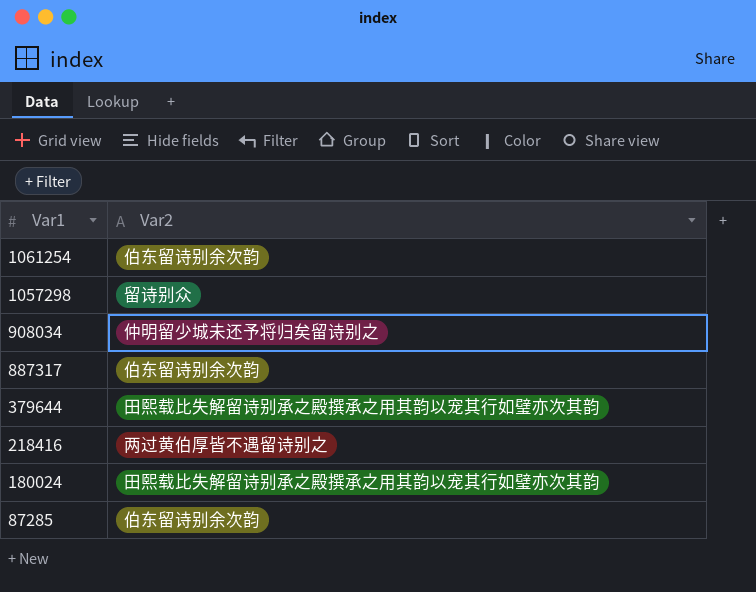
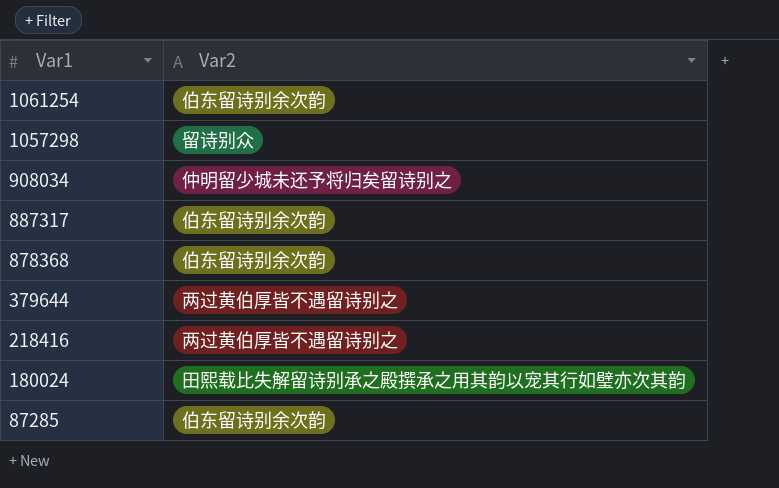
row 878368: none -> 伯东留诗别余次韵
379644 | Var2: 田熙载比失解留诗别承之殿撰承之用其韵以宠其行如璧亦次其韵 -> 两过黄伯厚皆不遇留诗别之

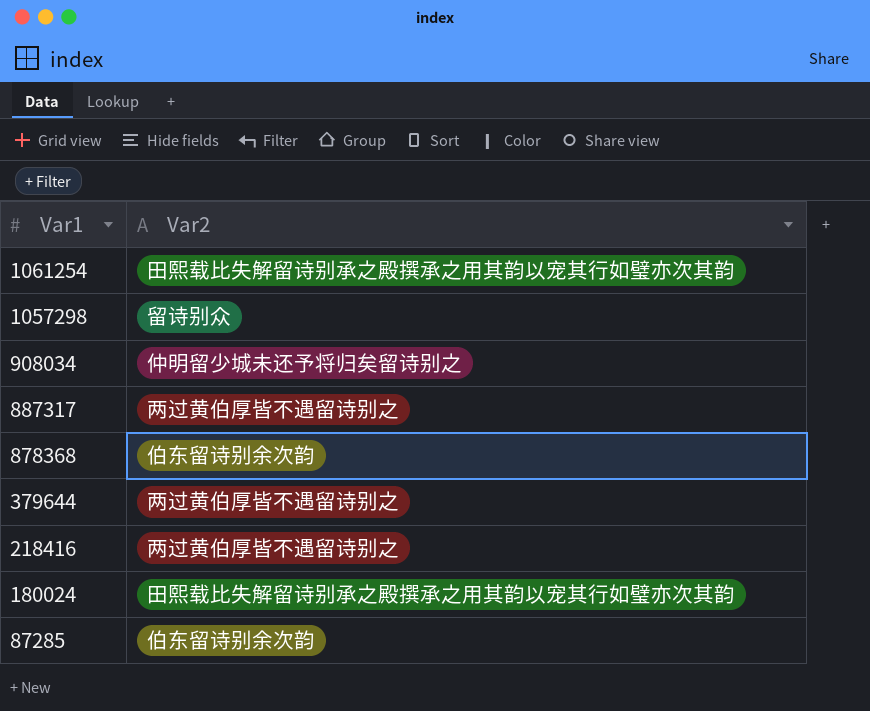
1061254 | Var2: 伯东留诗别余次韵 -> 田熙载比失解留诗别承之殿撰承之用其韵以宠其行如璧亦次其韵
887317 | Var2: 伯东留诗别余次韵 -> 两过黄伯厚皆不遇留诗别之

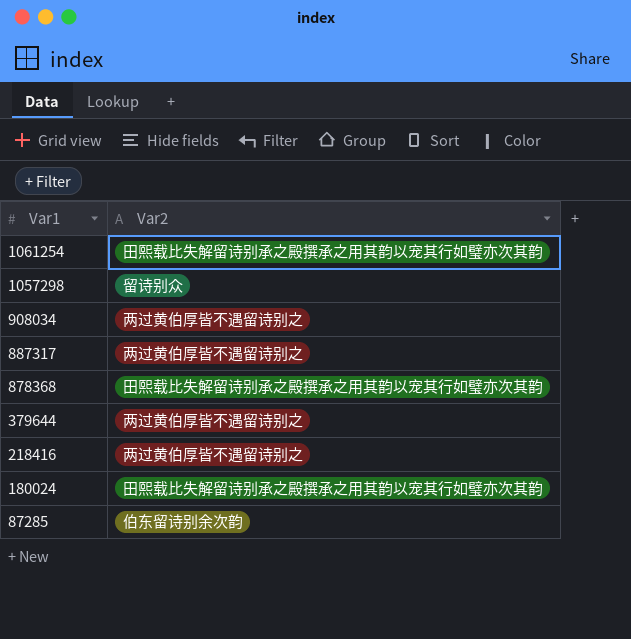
908034 | Var2: 仲明留少城未还予将归矣留诗别之 -> 两过黄伯厚皆不遇留诗别之
878368 | Var2: 伯东留诗别余次韵 -> 田熙载比失解留诗别承之殿撰承之用其韵以宠其行如璧亦次其韵

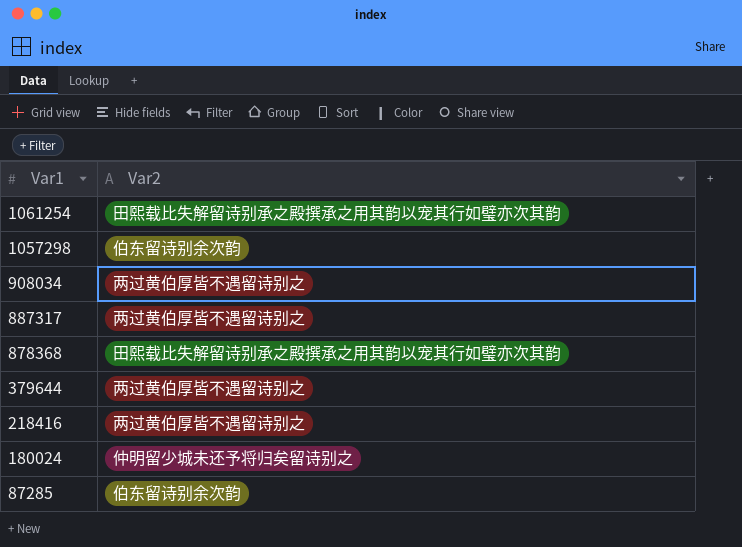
1057298 | Var2: 留诗别众 -> 伯东留诗别余次韵
180024 | Var2: 田熙载比失解留诗别承之殿撰承之用其韵以宠其行如璧亦次其韵 -> 仲明留少城未还予将归矣留诗别之

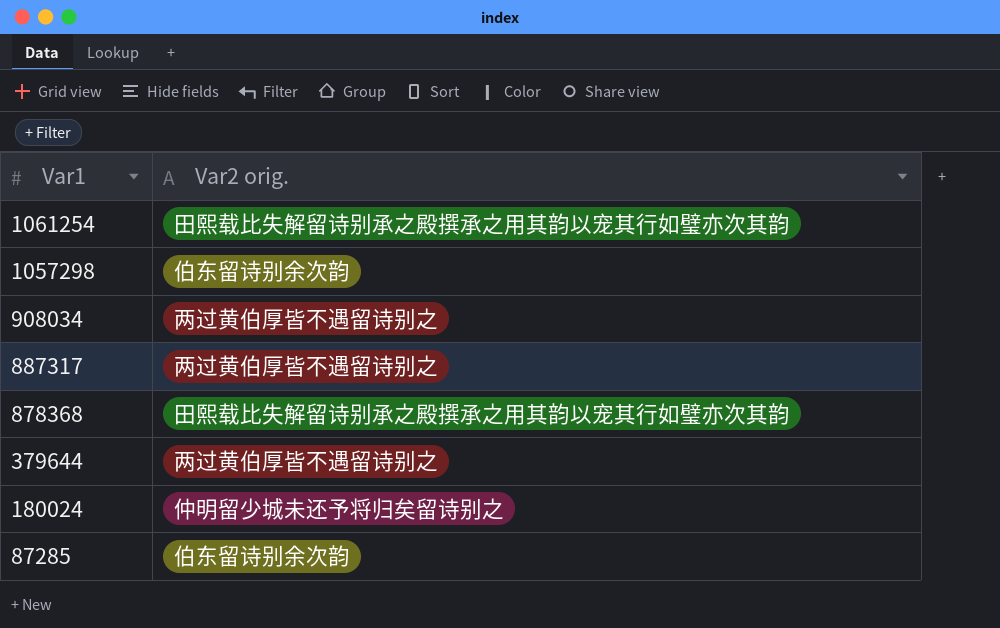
column name: Var2 -> Var2 orig.
row 218416: 两过黄伯厚皆不遇留诗别之 -> none

